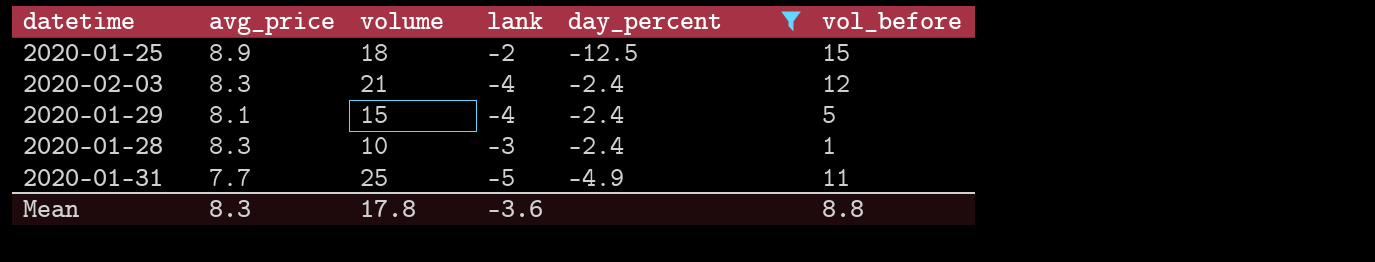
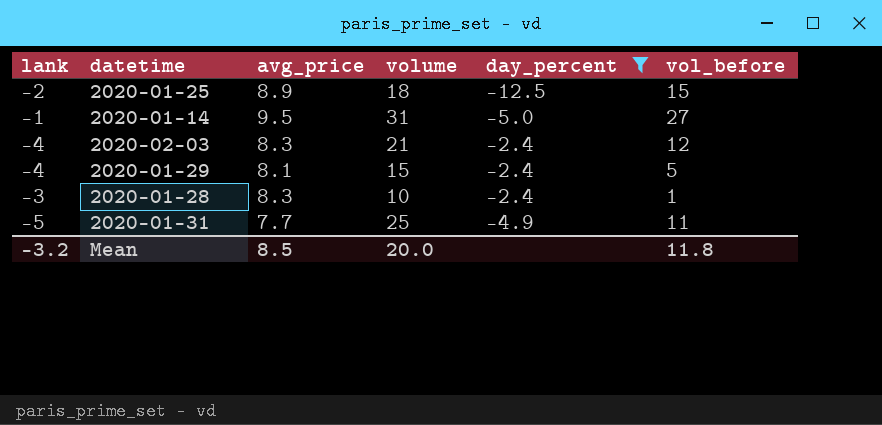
column lank | position: 4 -> 1
row 2020-01-14: none -> -1 | 9.5 | 31 | -5.0 | 27
Mean | lank: -3.6 -> -3.2
Mean | avg_price: 8.3 -> 8.5
Mean | volume: 17.8 -> 20.0
Mean | vol_before: 8.8 -> 11.8

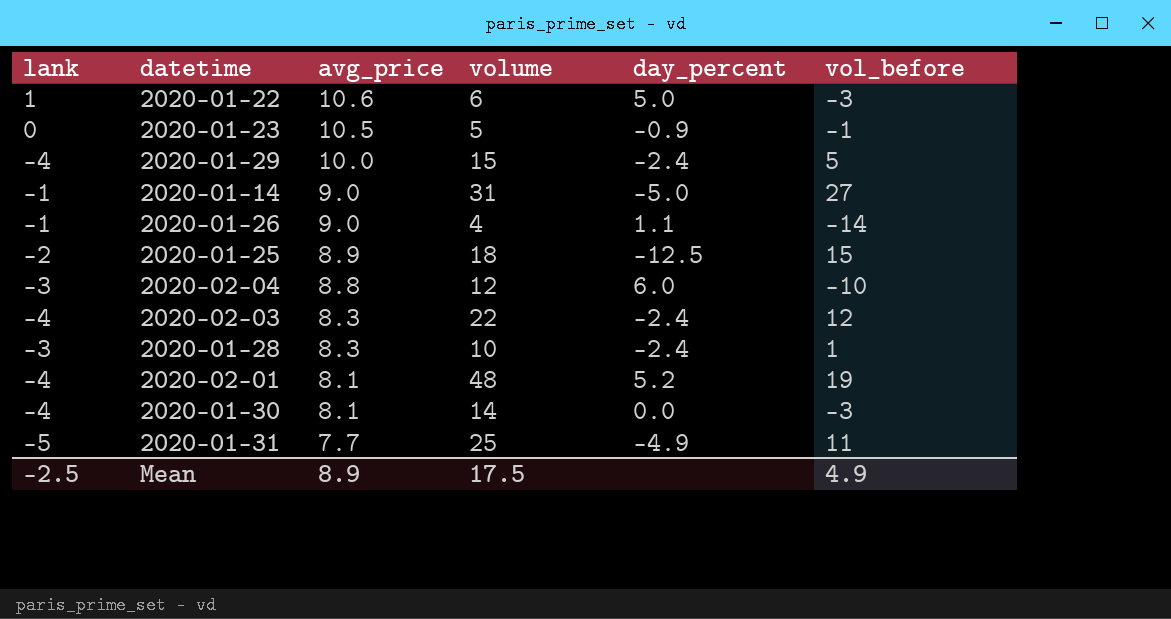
filter: day_percent <= -2.4 -> none
row order: none -> avg_price descending
2020-01-29 | avg_price: 8.1 -> 10.0
2020-01-14 | avg_price: 9.5 -> 9.0
2020-02-03 | volume: 21 -> 22
Mean | lank: -3.2 -> -2.5
Mean | avg_price: 8.5 -> 8.9
Mean | volume: 20.0 -> 17.5
Mean | vol_before: 11.8 -> 4.9

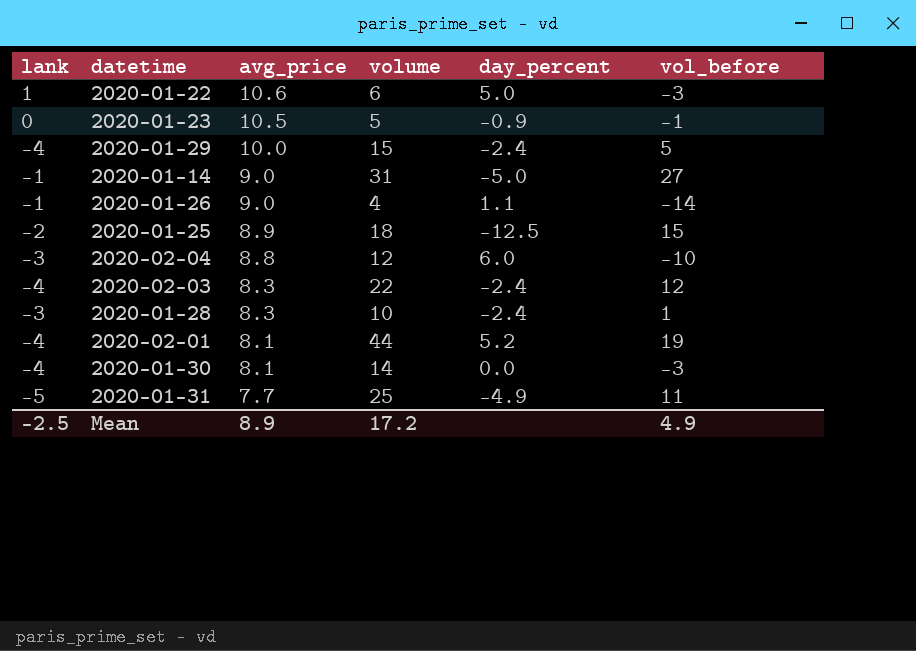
2020-02-01 | volume: 48 -> 44
Mean | volume: 17.5 -> 17.2

